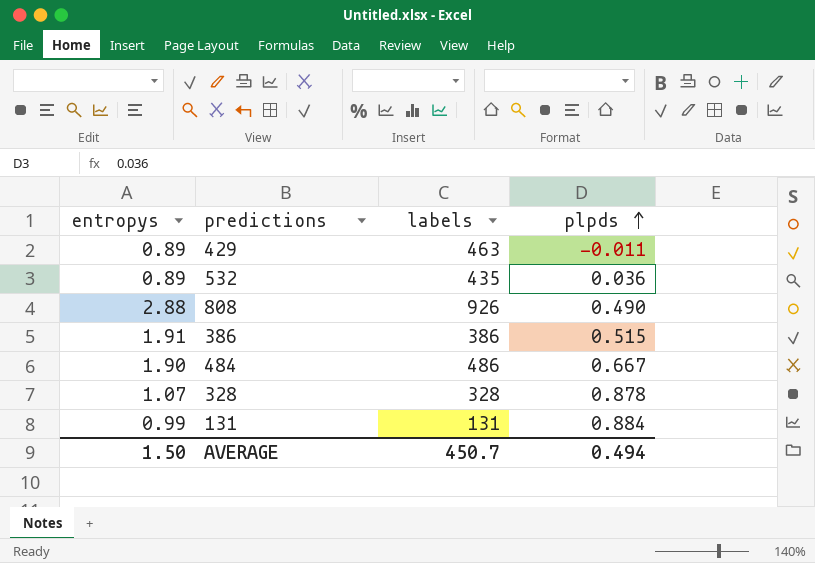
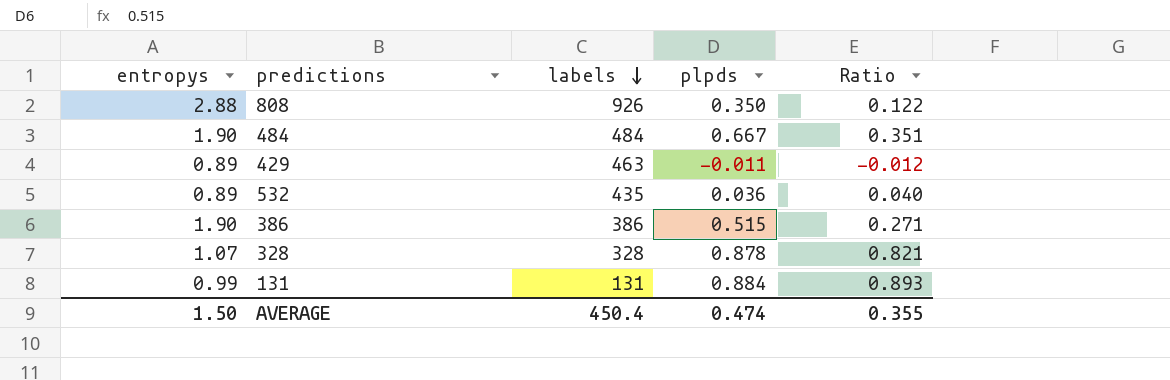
row order: plpds ascending -> labels descending
column Ratio | formula: none -> [plpds] / [entropys]
808 | plpds: 0.490 -> 0.350
484 | labels: 486 -> 484
386 | entropys: 1.91 -> 1.90
AVERAGE | labels: 450.7 -> 450.4
AVERAGE | plpds: 0.494 -> 0.474

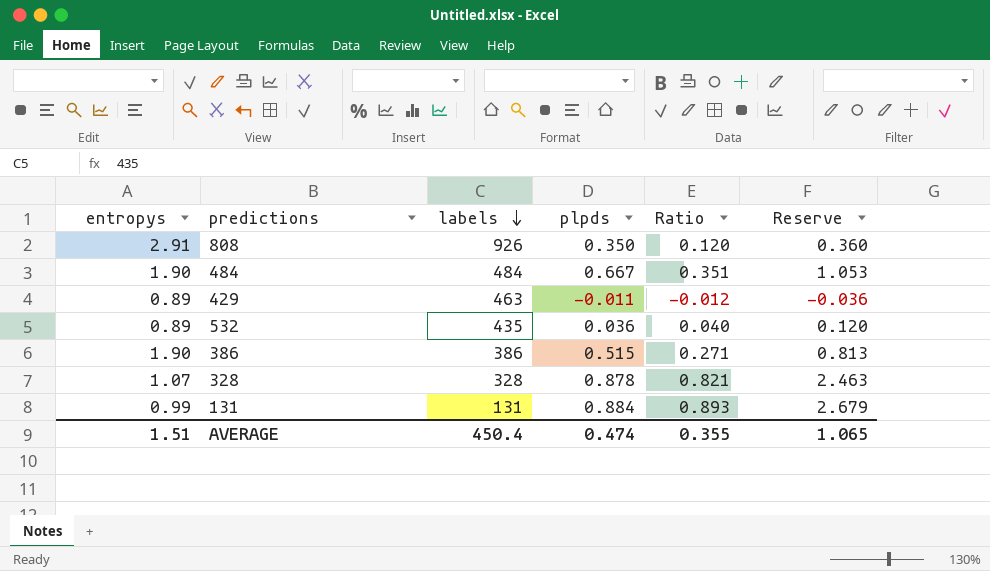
column Reserve | formula: none -> [Ratio] * 3
808 | entropys: 2.88 -> 2.91
808 | Ratio: 0.122 -> 0.120
AVERAGE | entropys: 1.50 -> 1.51

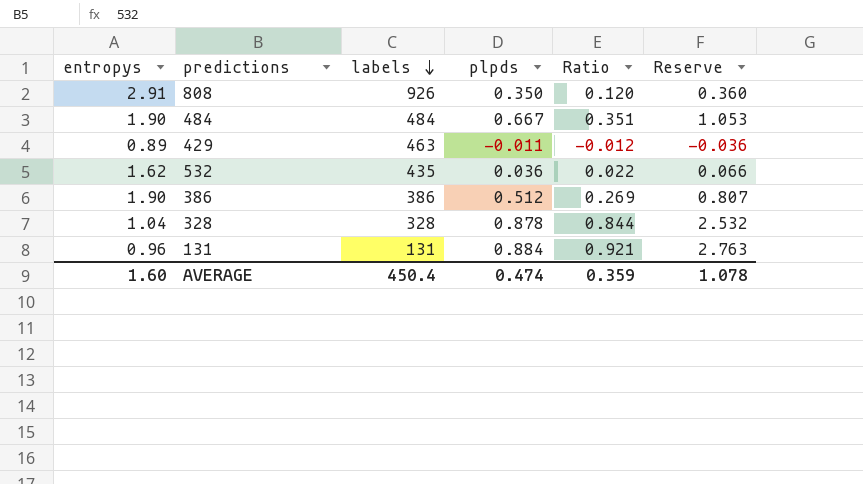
532 | entropys: 0.89 -> 1.62
532 | Ratio: 0.040 -> 0.022
532 | Reserve: 0.120 -> 0.066
386 | plpds: 0.515 -> 0.512
386 | Ratio: 0.271 -> 0.269
386 | Reserve: 0.813 -> 0.807
328 | entropys: 1.07 -> 1.04
328 | Ratio: 0.821 -> 0.844
328 | Reserve: 2.463 -> 2.532
131 | entropys: 0.99 -> 0.96
131 | Ratio: 0.893 -> 0.921
131 | Reserve: 2.679 -> 2.763
AVERAGE | entropys: 1.51 -> 1.60
AVERAGE | Ratio: 0.355 -> 0.359
AVERAGE | Reserve: 1.065 -> 1.078

